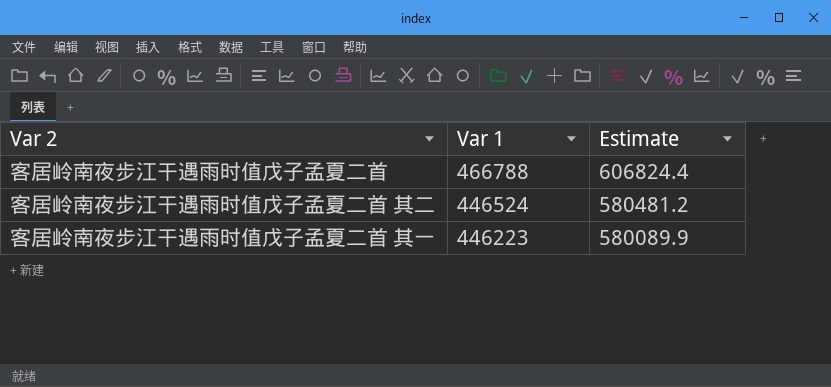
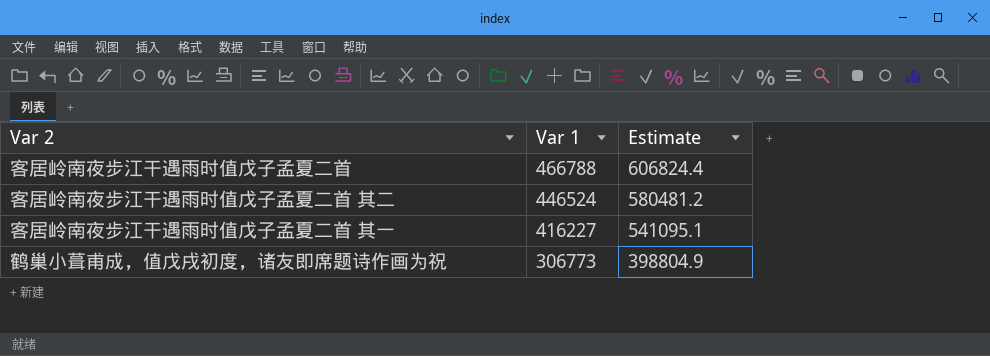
客居岭南夜步江干遇雨时值戊子孟夏二首 其一 | Var 1: 446223 -> 416227
客居岭南夜步江干遇雨时值戊子孟夏二首 其一 | Estimate: 580089.9 -> 541095.1
row 鹤巢小葺甫成，值戊戌初度，诸友即席题诗作画为祝: none -> 306773 | 398804.9

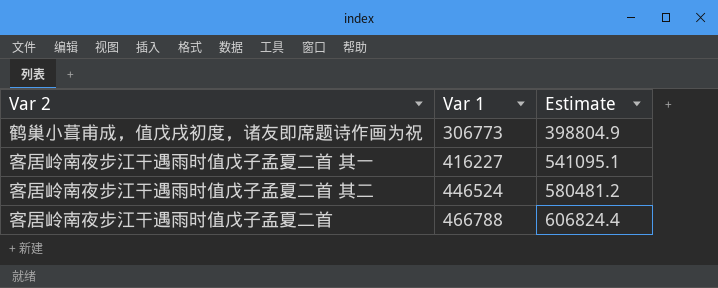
row order: Var 1 descending -> Var 1 ascending

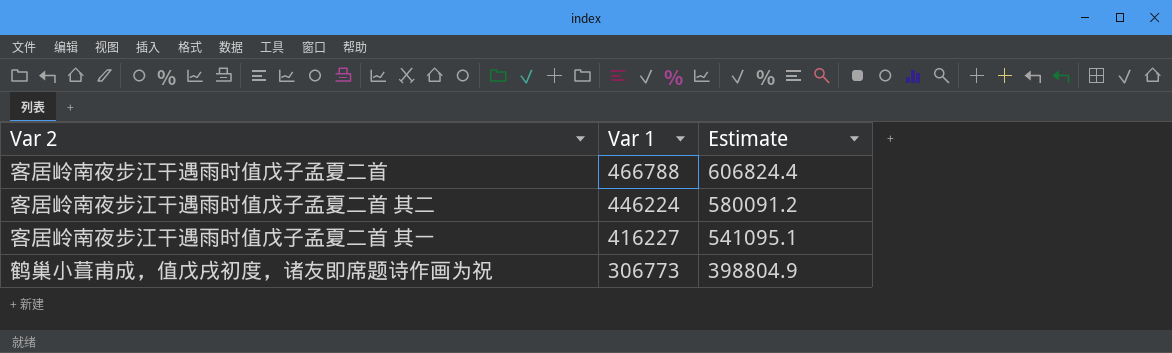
row order: Var 1 ascending -> Var 1 descending
客居岭南夜步江干遇雨时值戊子孟夏二首 其二 | Var 1: 446524 -> 446224
客居岭南夜步江干遇雨时值戊子孟夏二首 其二 | Estimate: 580481.2 -> 580091.2

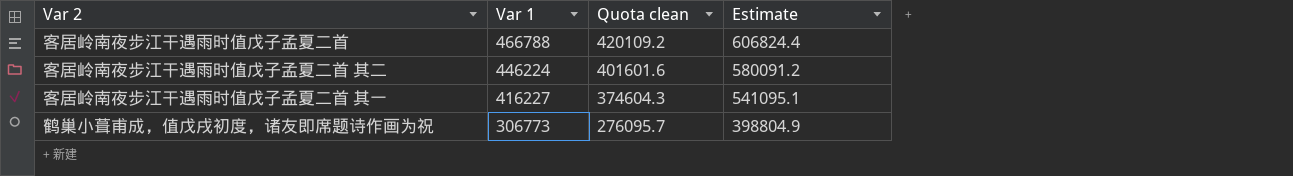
column Quota clean | formula: none -> [Var 1] * 0.9

